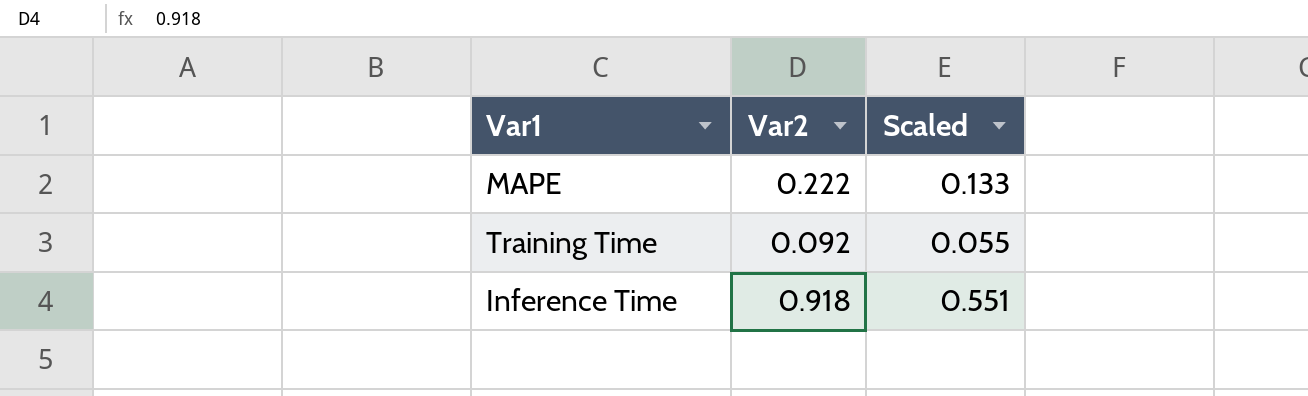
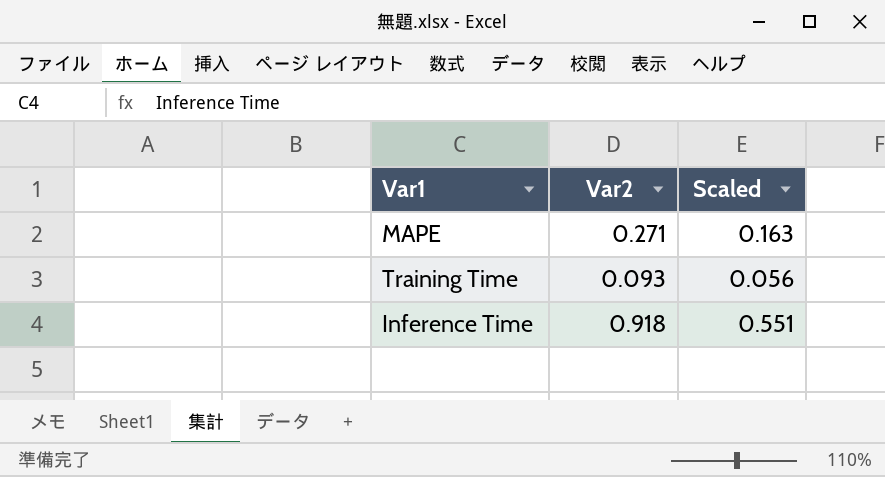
MAPE | Var2: 0.222 -> 0.271
MAPE | Scaled: 0.133 -> 0.163
Training Time | Var2: 0.092 -> 0.093
Training Time | Scaled: 0.055 -> 0.056

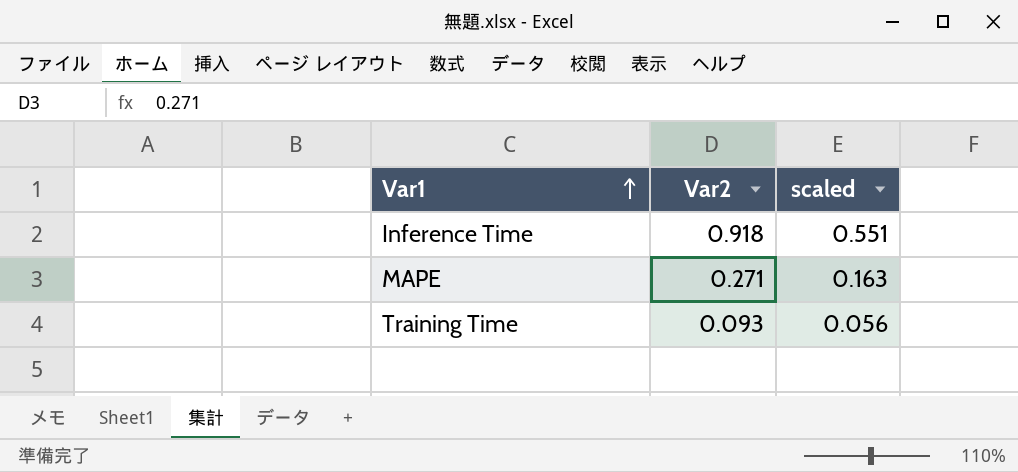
row order: none -> Var1 ascending
column name: Scaled -> scaled

